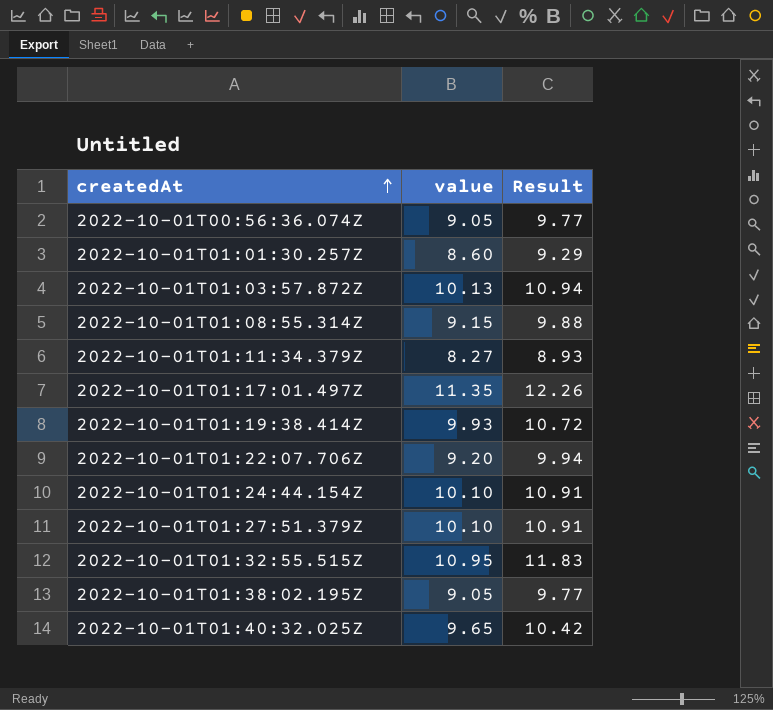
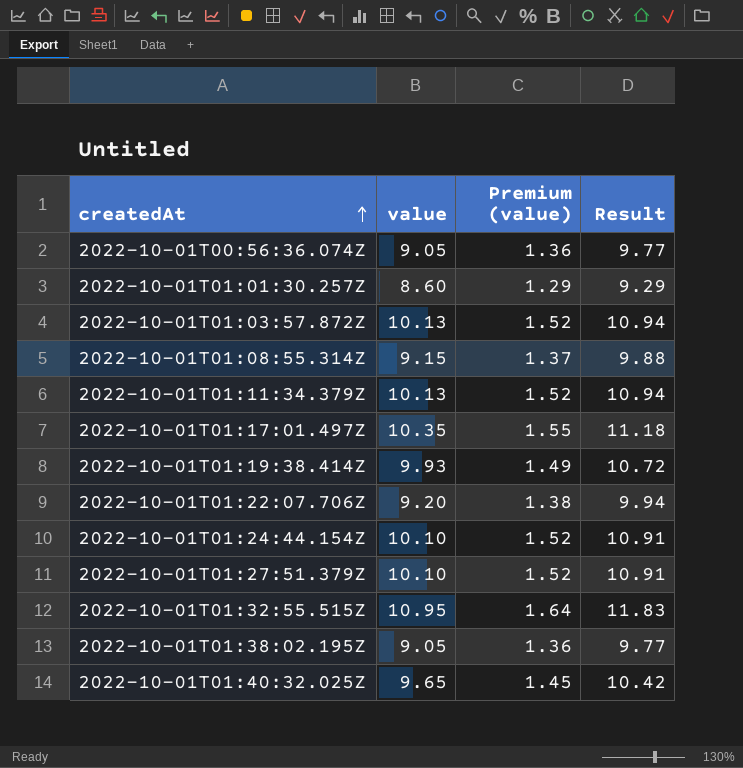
column Premium (value) | formula: none -> [value] * 0.15
2022-10-01T01:11:34.379Z | value: 8.27 -> 10.13
2022-10-01T01:11:34.379Z | Result: 8.93 -> 10.94
2022-10-01T01:17:01.497Z | value: 11.35 -> 10.35
2022-10-01T01:17:01.497Z | Result: 12.26 -> 11.18

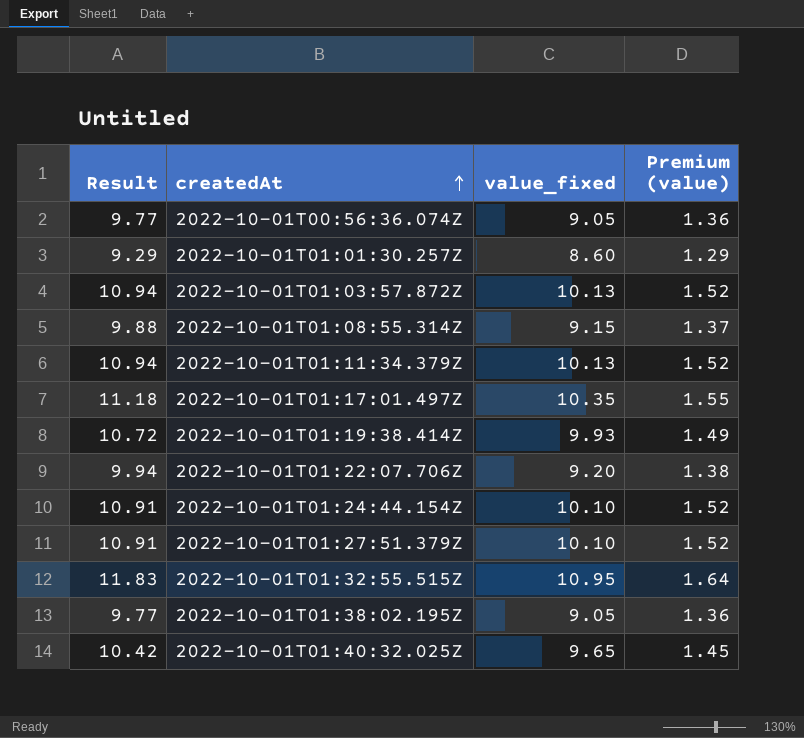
column Result | position: 4 -> 1
column name: value -> value_fixed

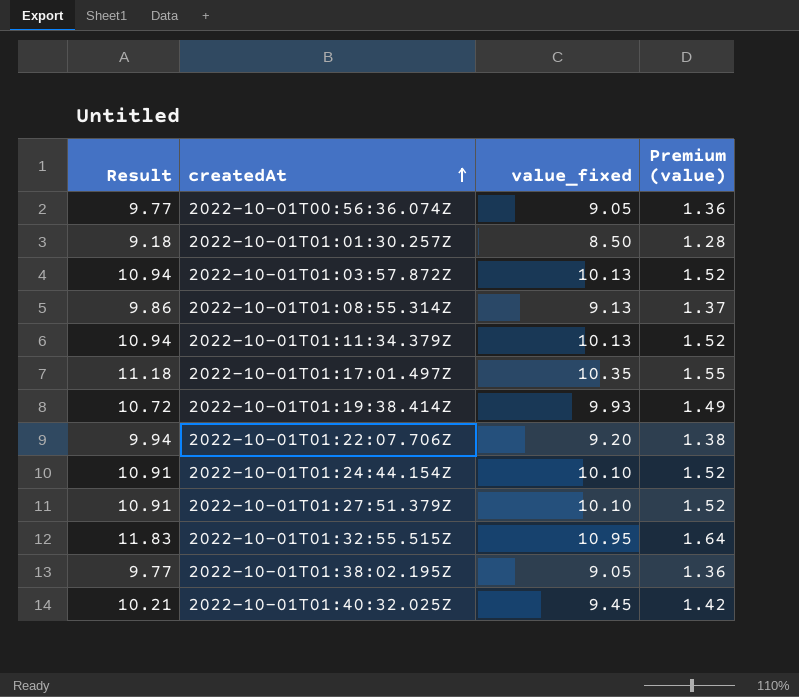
2022-10-01T01:01:30.257Z | Result: 9.29 -> 9.18
2022-10-01T01:01:30.257Z | value_fixed: 8.60 -> 8.50
2022-10-01T01:01:30.257Z | Premium (value): 1.29 -> 1.28
2022-10-01T01:08:55.314Z | Result: 9.88 -> 9.86
2022-10-01T01:08:55.314Z | value_fixed: 9.15 -> 9.13
2022-10-01T01:40:32.025Z | Result: 10.42 -> 10.21
2022-10-01T01:40:32.025Z | value_fixed: 9.65 -> 9.45
2022-10-01T01:40:32.025Z | Premium (value): 1.45 -> 1.42

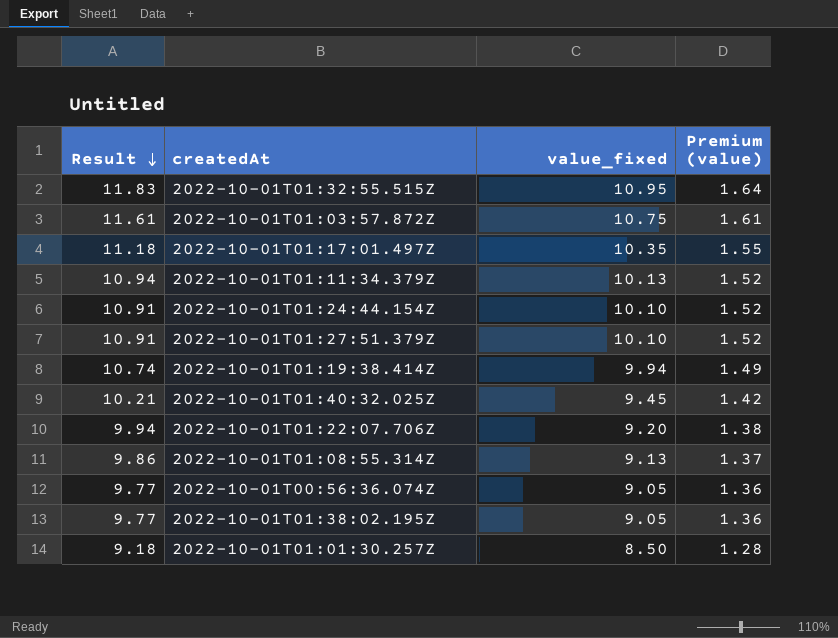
row order: createdAt ascending -> Result descending
2022-10-01T01:03:57.872Z | Result: 10.94 -> 11.61
2022-10-01T01:03:57.872Z | value_fixed: 10.13 -> 10.75
2022-10-01T01:03:57.872Z | Premium (value): 1.52 -> 1.61
2022-10-01T01:19:38.414Z | Result: 10.72 -> 10.74
2022-10-01T01:19:38.414Z | value_fixed: 9.93 -> 9.94

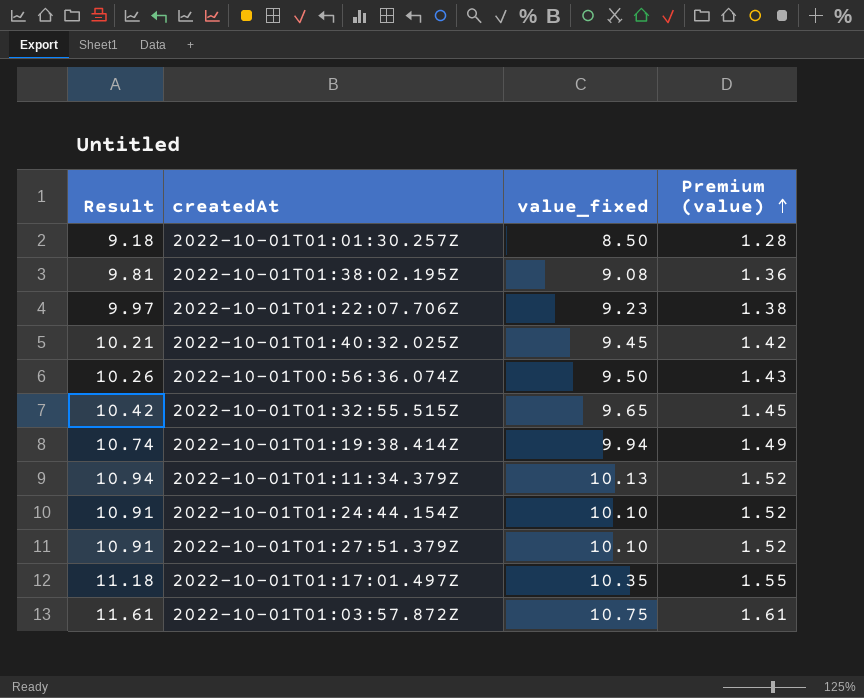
row order: Result descending -> Premium (value) ascending
row 2022-10-01T01:08:55.314Z: 9.86 | 9.13 | 1.37 -> none
2022-10-01T01:38:02.195Z | Result: 9.77 -> 9.81
2022-10-01T01:38:02.195Z | value_fixed: 9.05 -> 9.08
2022-10-01T01:22:07.706Z | Result: 9.94 -> 9.97
2022-10-01T01:22:07.706Z | value_fixed: 9.20 -> 9.23
2022-10-01T00:56:36.074Z | Result: 9.77 -> 10.26
2022-10-01T00:56:36.074Z | value_fixed: 9.05 -> 9.50
2022-10-01T00:56:36.074Z | Premium (value): 1.36 -> 1.43
2022-10-01T01:32:55.515Z | Result: 11.83 -> 10.42
2022-10-01T01:32:55.515Z | value_fixed: 10.95 -> 9.65
2022-10-01T01:32:55.515Z | Premium (value): 1.64 -> 1.45

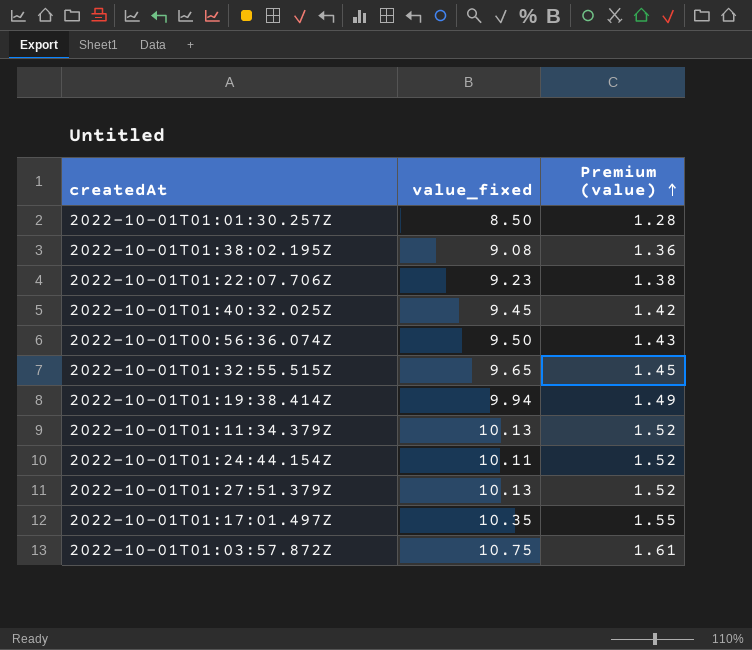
column Result | formula: [value_fixed] * 1.08 -> none
2022-10-01T01:24:44.154Z | value_fixed: 10.10 -> 10.11
2022-10-01T01:27:51.379Z | value_fixed: 10.10 -> 10.13

